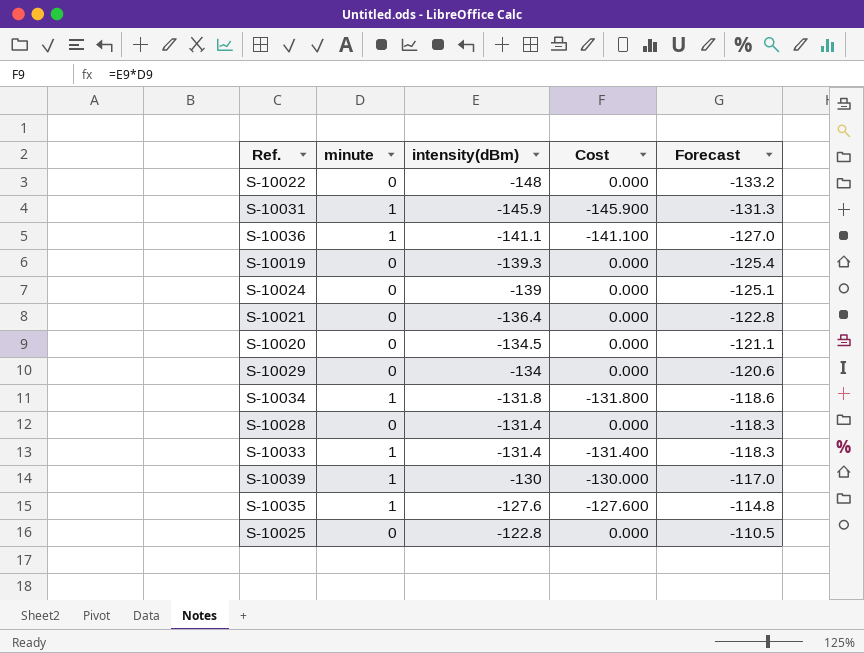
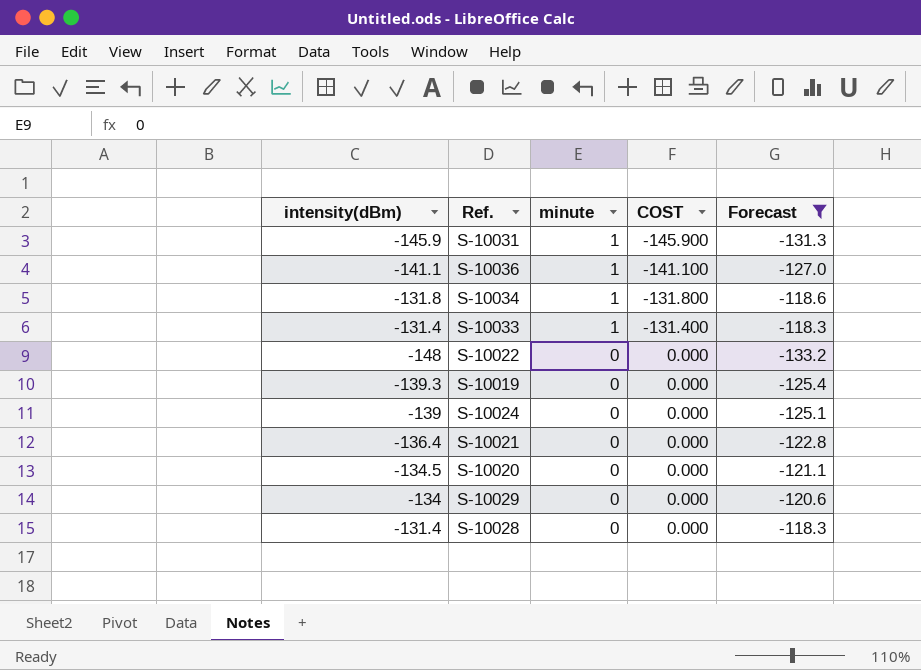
filter: none -> Forecast <= -118.3
row order: intensity(dBm) ascending -> minute descending
column intensity(dBm) | position: 3 -> 1
column name: Cost -> COST

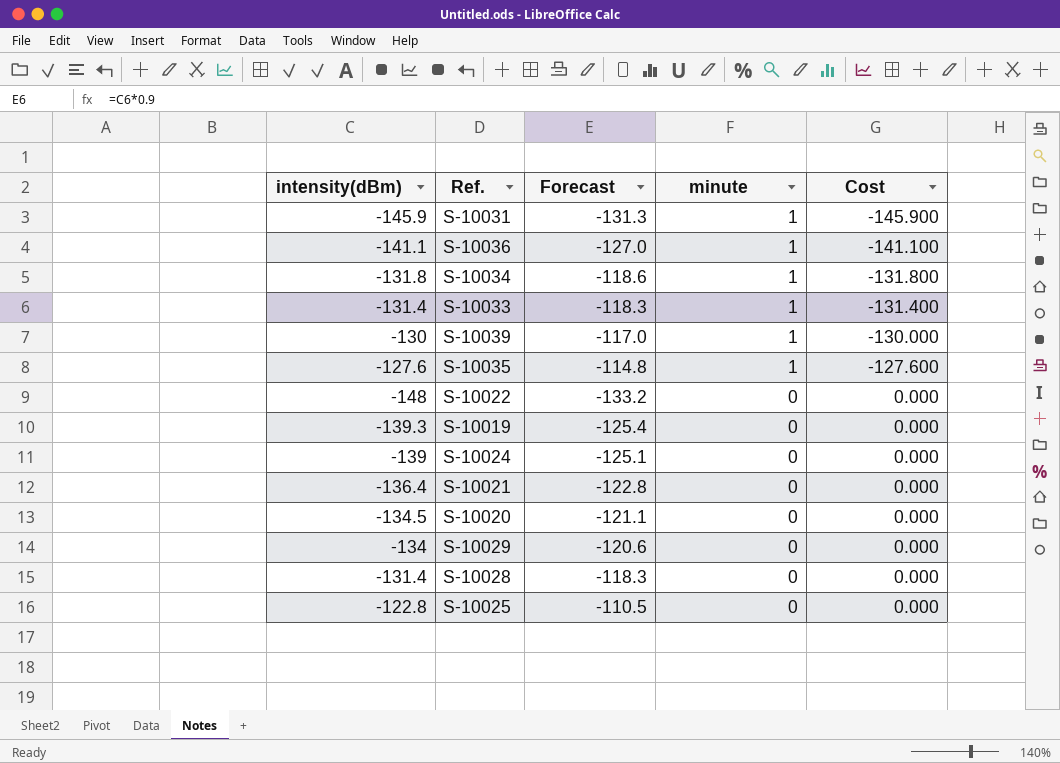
filter: Forecast <= -118.3 -> none
column Forecast | position: 5 -> 3
column name: COST -> Cost

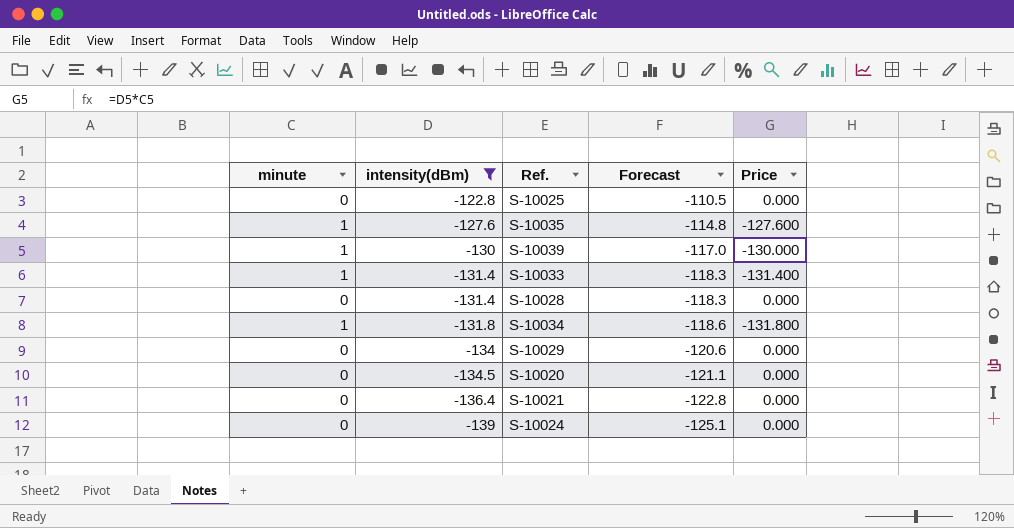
filter: none -> intensity(dBm) >= -139
row order: minute descending -> intensity(dBm) descending
column minute | position: 4 -> 1
column name: Cost -> Price

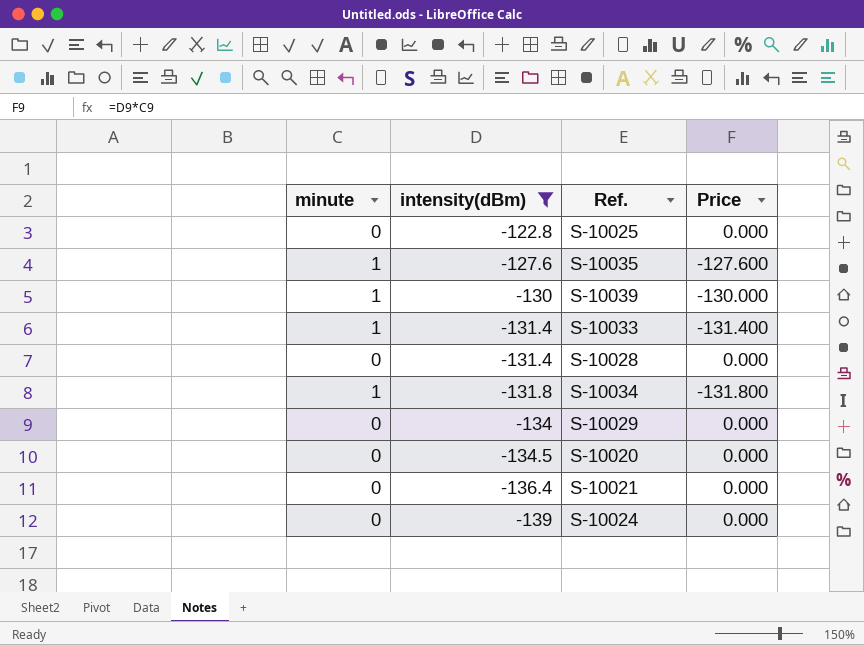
column Forecast | formula: [intensity(dBm)] * 0.9 -> none

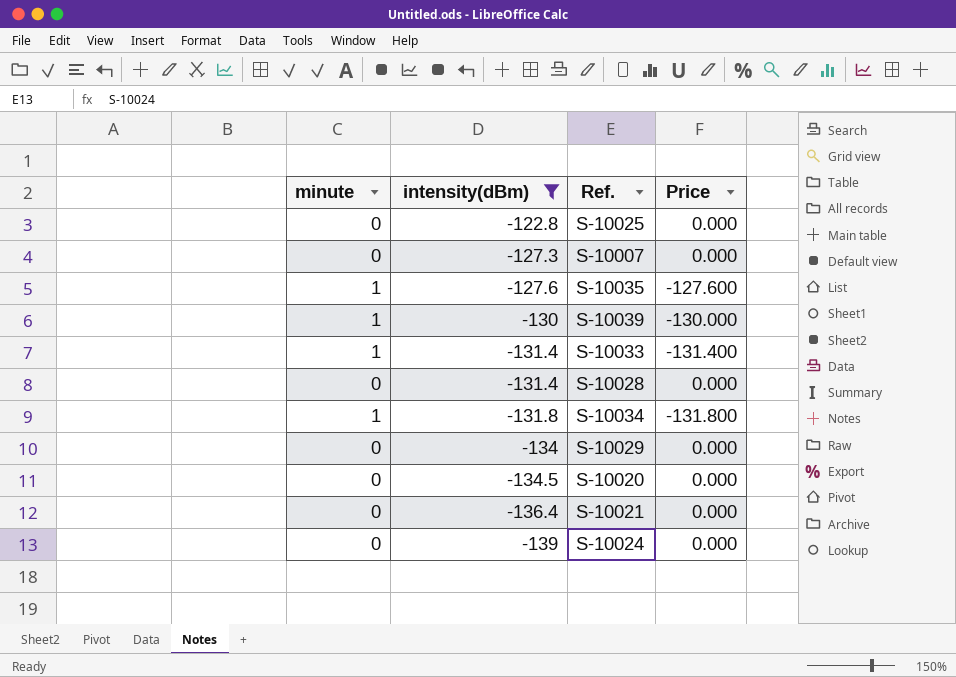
row S-10007: none -> 0 | -127.3 | 0.000

